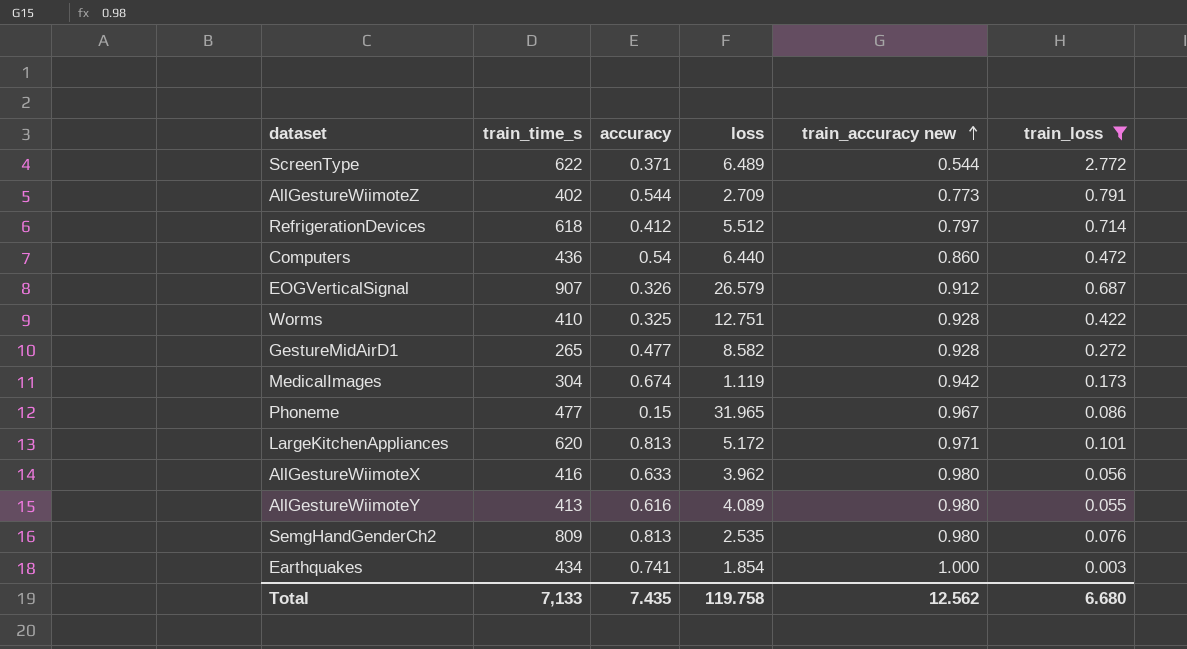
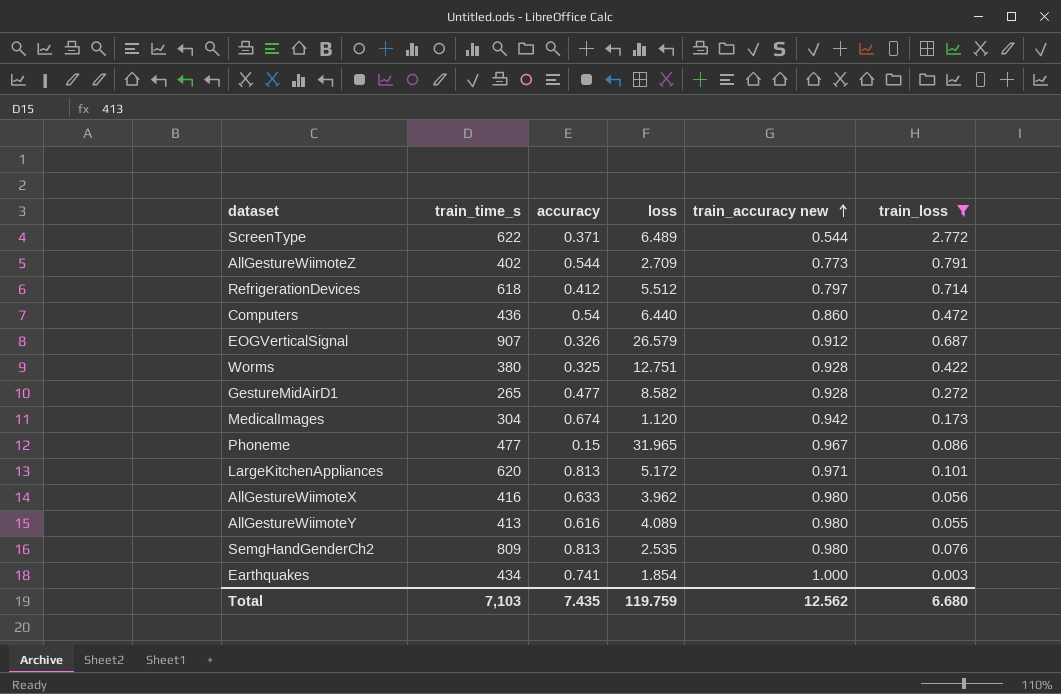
Worms | train_time_s: 410 -> 380
MedicalImages | loss: 1.119 -> 1.120
Total | train_time_s: 7,133 -> 7,103
Total | loss: 119.758 -> 119.759

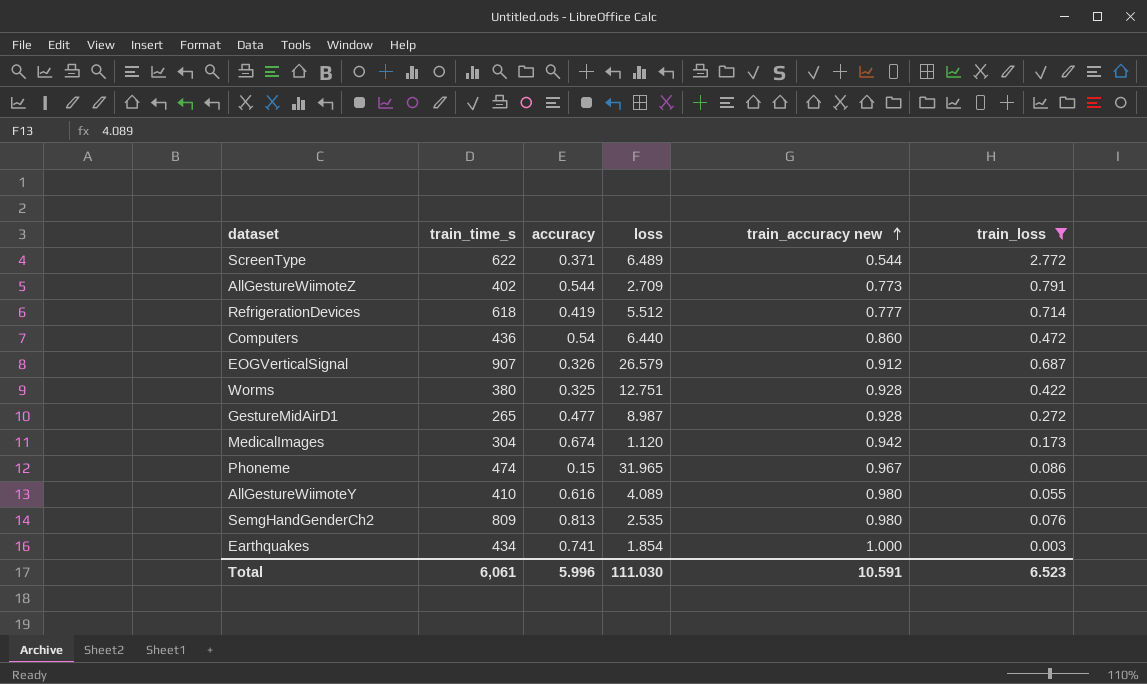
row LargeKitchenAppliances: 620 | 0.813 | 5.172 | 0.971 | 0.101 -> none
row AllGestureWiimoteX: 416 | 0.633 | 3.962 | 0.980 | 0.056 -> none
RefrigerationDevices | accuracy: 0.412 -> 0.419
RefrigerationDevices | train_accuracy new: 0.797 -> 0.777
GestureMidAirD1 | loss: 8.582 -> 8.987
Phoneme | train_time_s: 477 -> 474
AllGestureWiimoteY | train_time_s: 413 -> 410
Total | train_time_s: 7,103 -> 6,061
Total | accuracy: 7.435 -> 5.996
Total | loss: 119.759 -> 111.030
Total | train_accuracy new: 12.562 -> 10.591
Total | train_loss: 6.680 -> 6.523

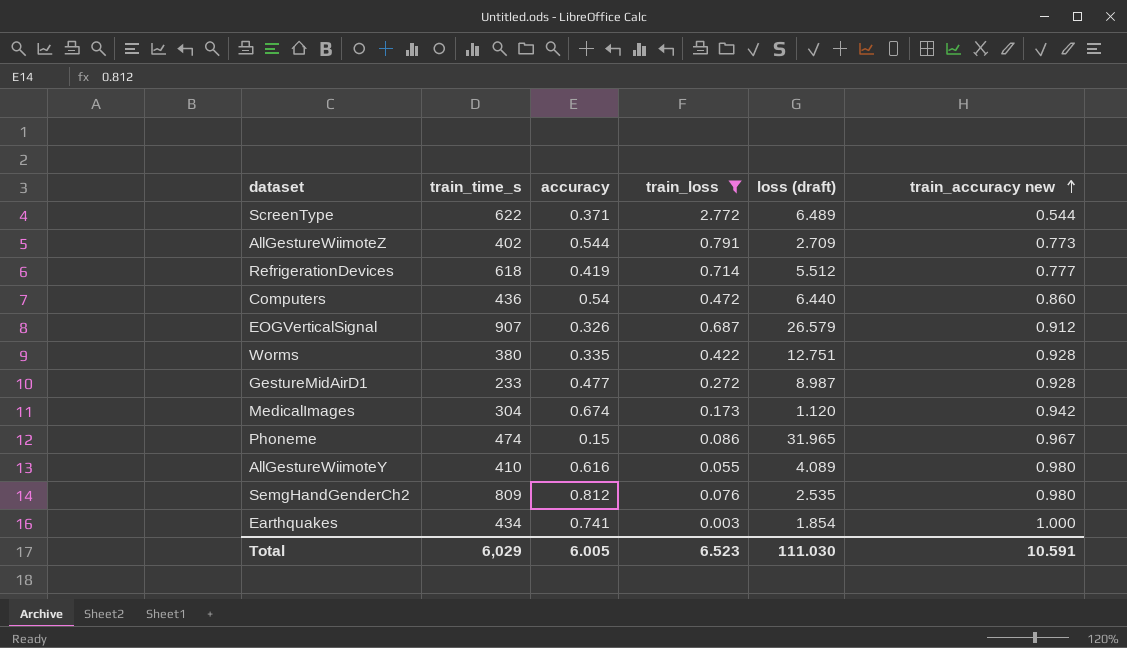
column train_loss | position: 6 -> 4
column name: loss -> loss (draft)
Worms | accuracy: 0.325 -> 0.335
GestureMidAirD1 | train_time_s: 265 -> 233
SemgHandGenderCh2 | accuracy: 0.813 -> 0.812
Total | train_time_s: 6,061 -> 6,029
Total | accuracy: 5.996 -> 6.005

